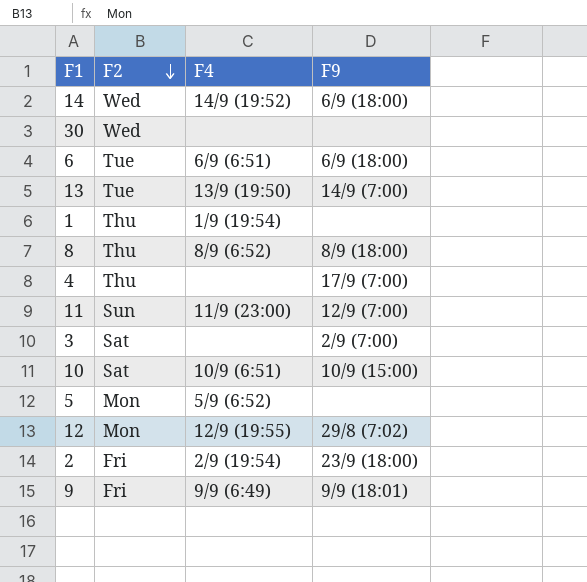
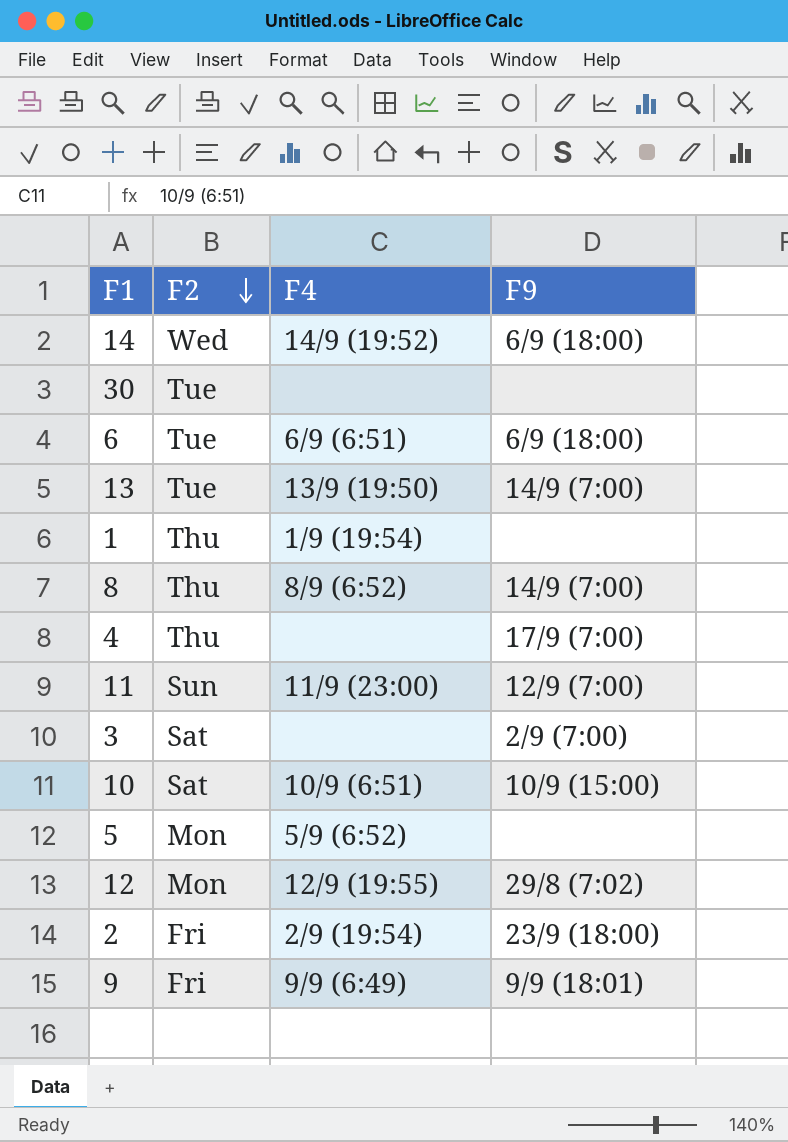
30 | F2: Wed -> Tue
8 | F9: 8/9 (18:00) -> 14/9 (7:00)

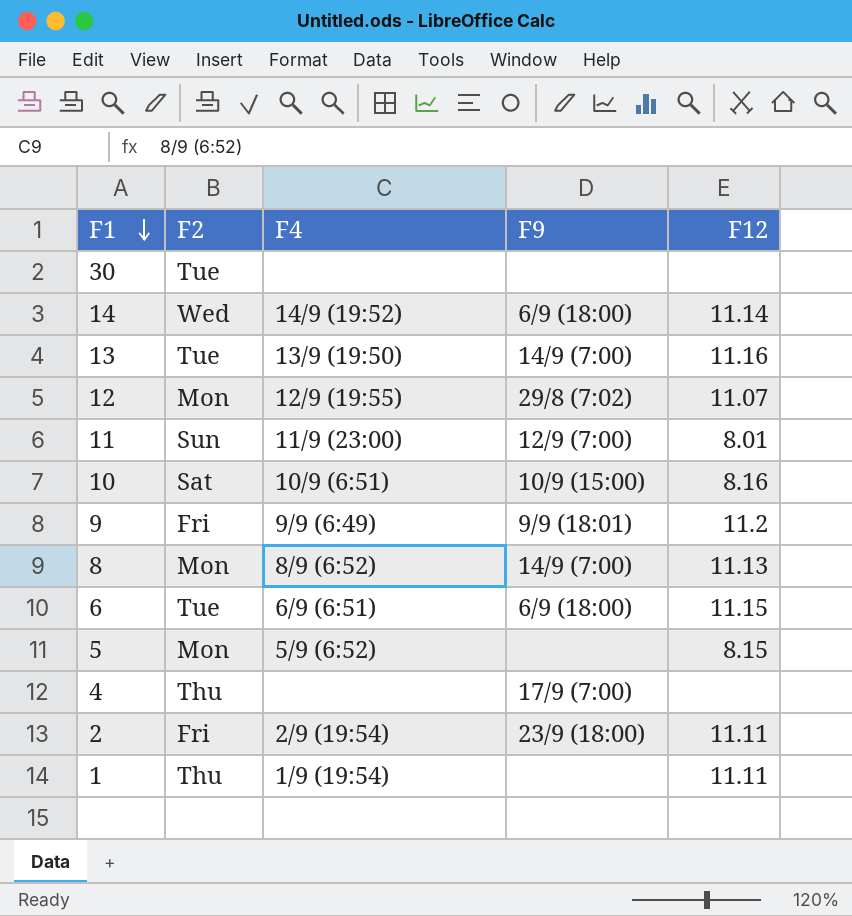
row order: F2 descending -> F1 descending
column F12 | position: none -> 5
row 3: Sat | none | 2/9 (7:00) -> none
8 | F2: Thu -> Mon

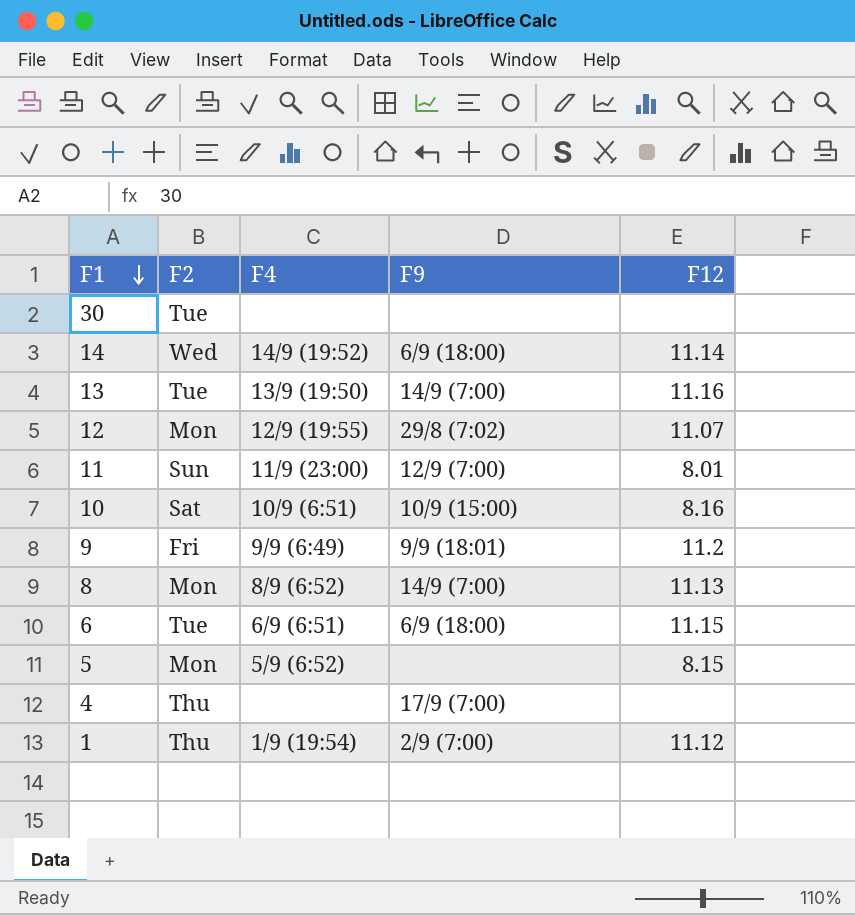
row 2: Fri | 2/9 (19:54) | 23/9 (18:00) | 11.11 -> none
1 | F9: none -> 2/9 (7:00)
1 | F12: 11.11 -> 11.12

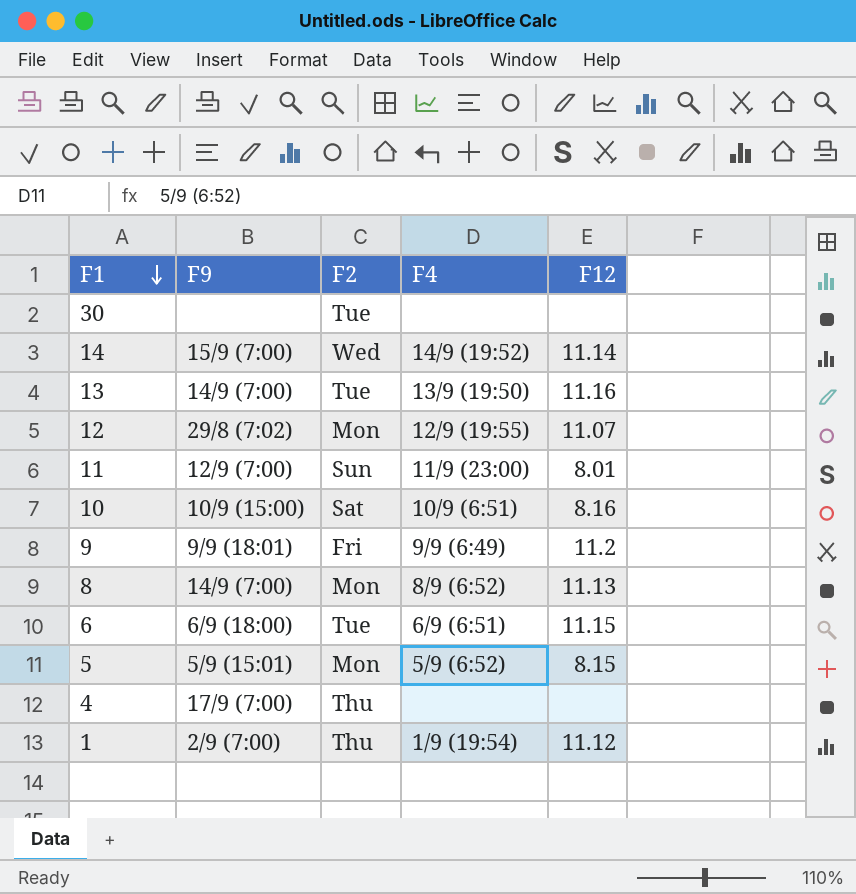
column F9 | position: 4 -> 2
14 | F9: 6/9 (18:00) -> 15/9 (7:00)
5 | F9: none -> 5/9 (15:01)

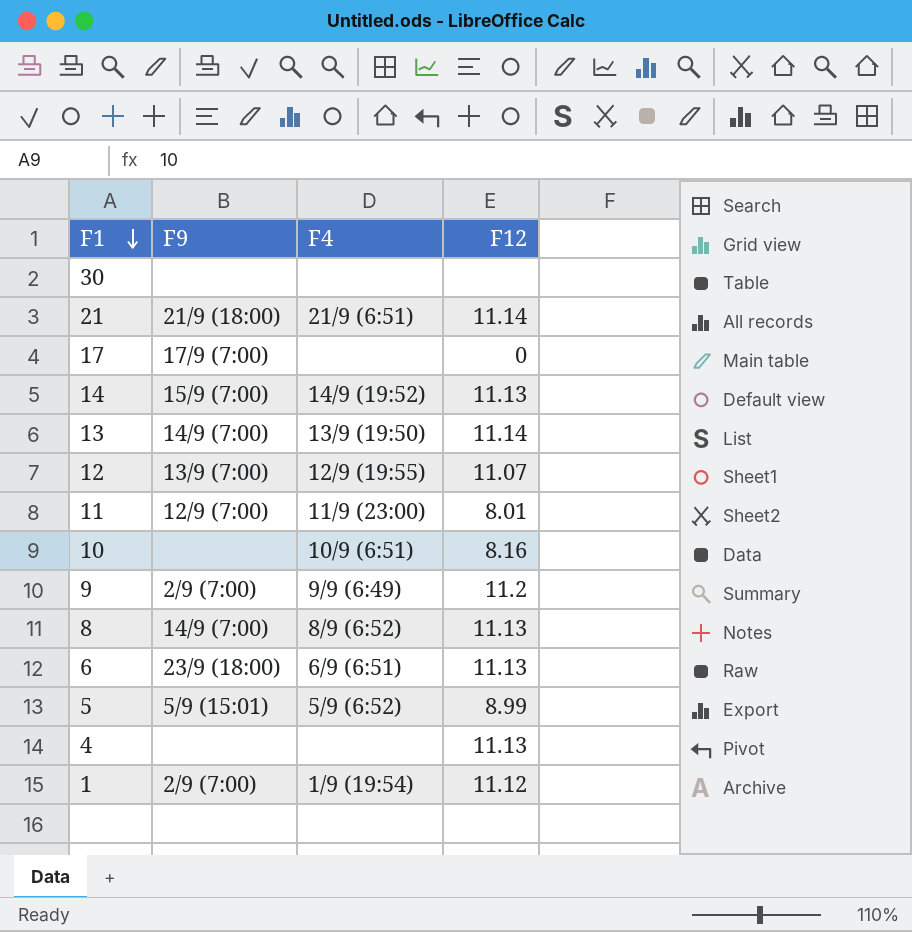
column F2 | position: 3 -> none
row 21: none -> 21/9 (18:00) | 21/9 (6:51) | 11.14
row 17: none -> 17/9 (7:00) | none | 0
14 | F12: 11.14 -> 11.13
13 | F12: 11.16 -> 11.14
12 | F9: 29/8 (7:02) -> 13/9 (7:00)
10 | F9: 10/9 (15:00) -> none
9 | F9: 9/9 (18:01) -> 2/9 (7:00)
6 | F9: 6/9 (18:00) -> 23/9 (18:00)
6 | F12: 11.15 -> 11.13
5 | F12: 8.15 -> 8.99
4 | F9: 17/9 (7:00) -> none
4 | F12: none -> 11.13

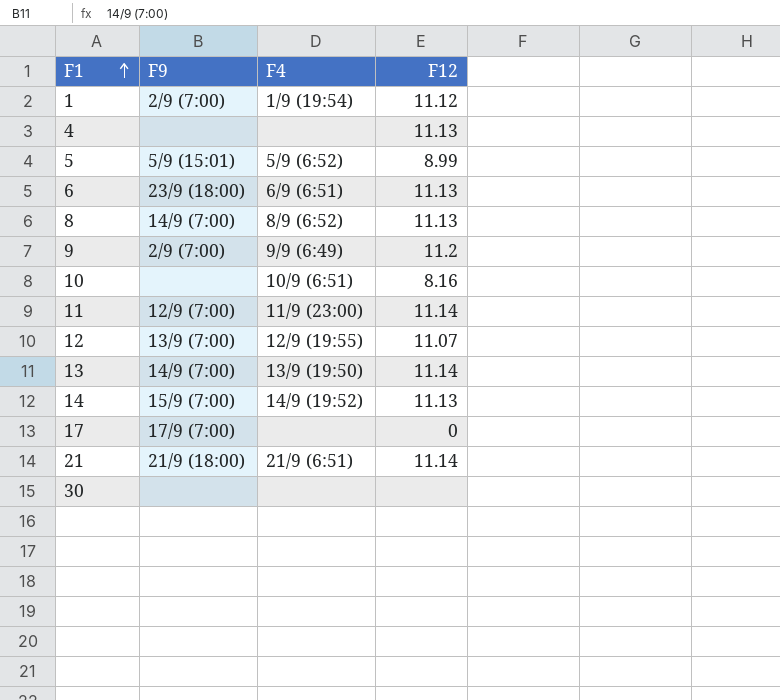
row order: F1 descending -> F1 ascending
11 | F12: 8.01 -> 11.14

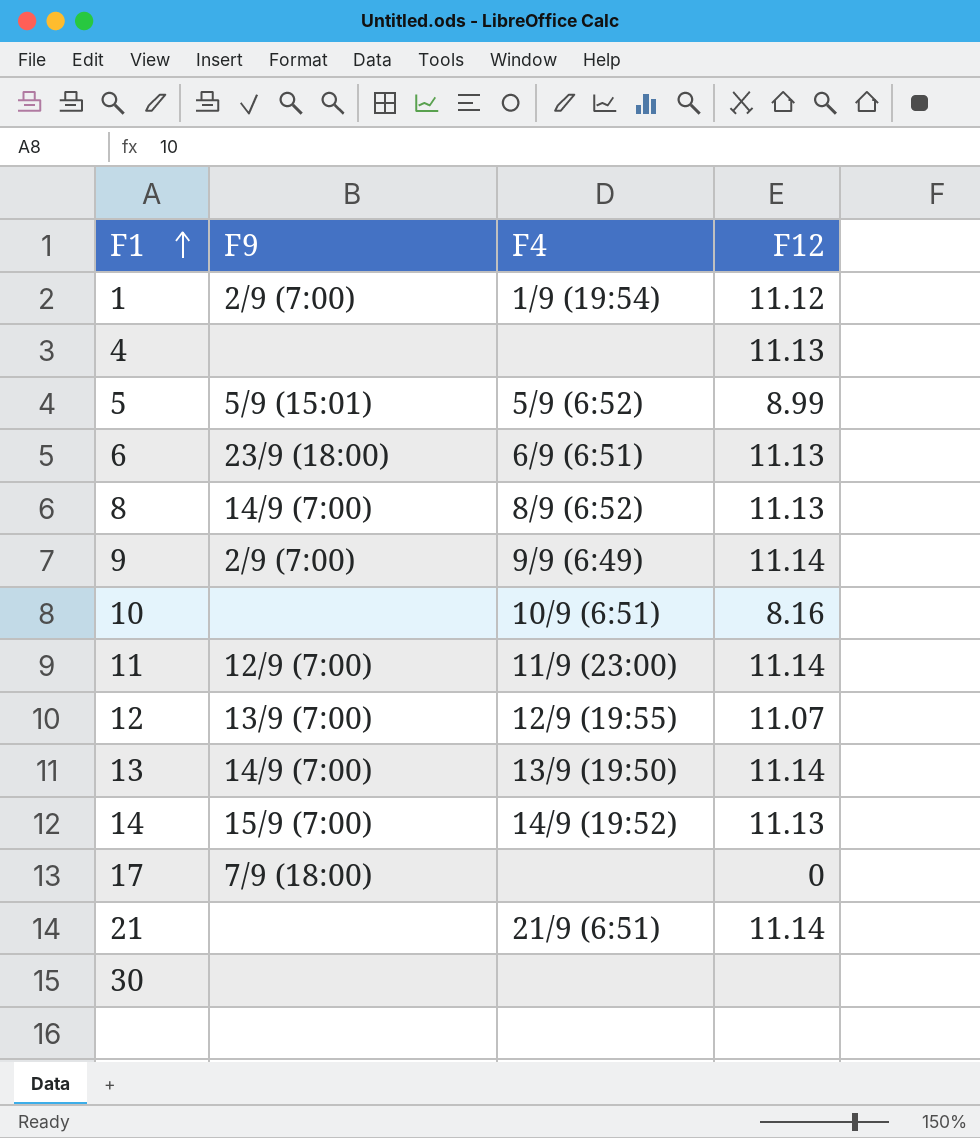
9 | F12: 11.2 -> 11.14
17 | F9: 17/9 (7:00) -> 7/9 (18:00)
21 | F9: 21/9 (18:00) -> none

